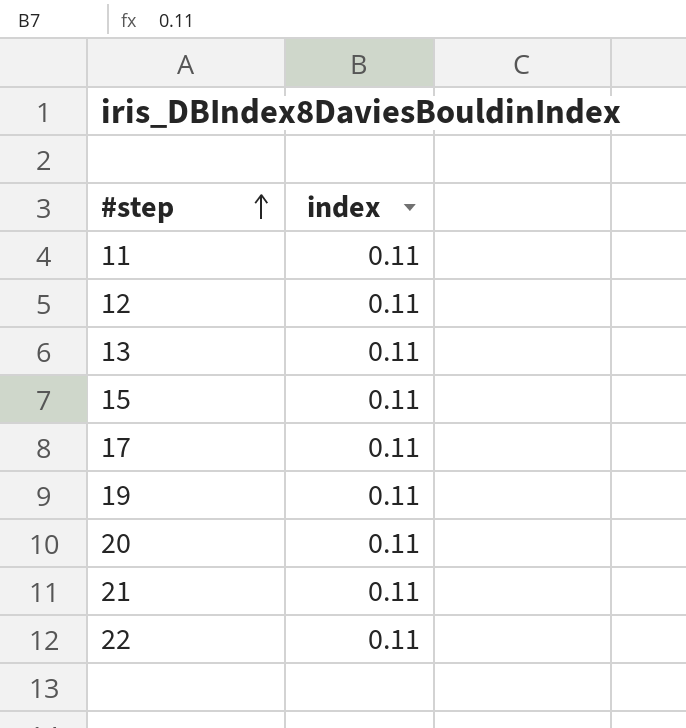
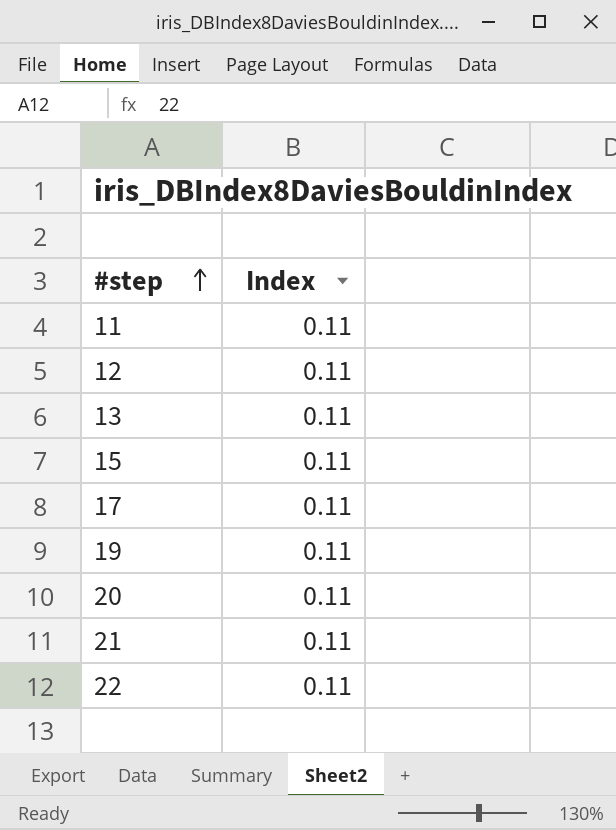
column name: index -> Index

